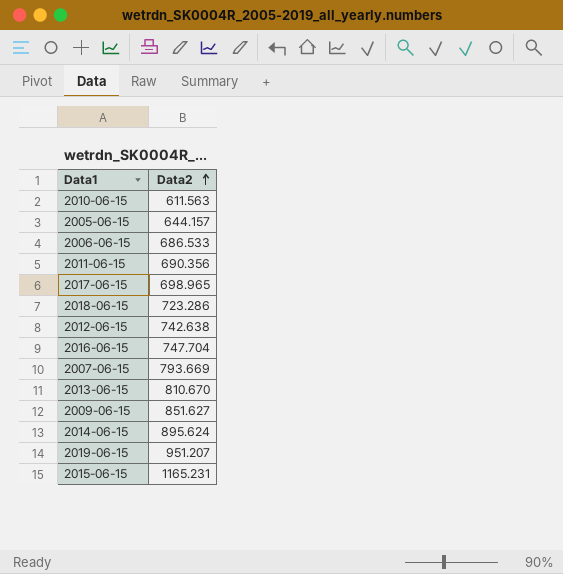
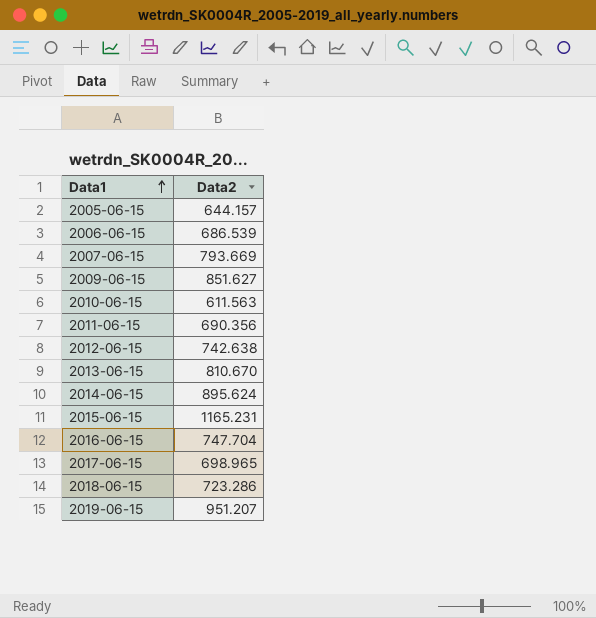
row order: Data2 ascending -> Data1 ascending
2006-06-15 | Data2: 686.533 -> 686.539

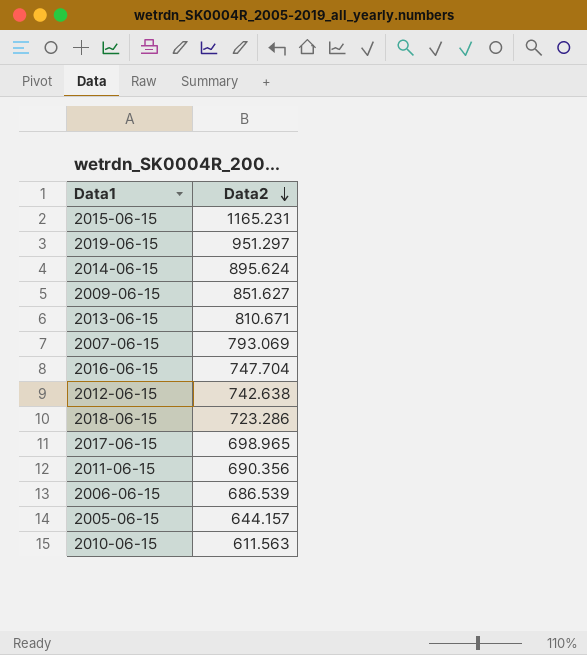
row order: Data1 ascending -> Data2 descending
2019-06-15 | Data2: 951.207 -> 951.297
2013-06-15 | Data2: 810.670 -> 810.671
2007-06-15 | Data2: 793.669 -> 793.069

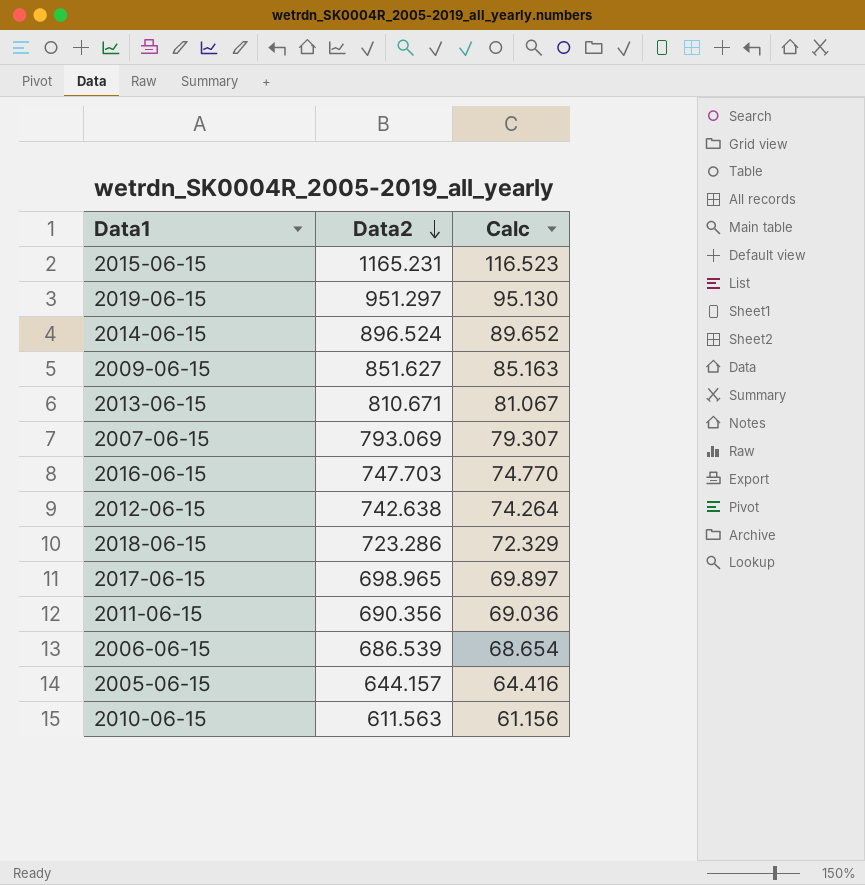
column Calc | formula: none -> [Data2] * 0.1
2014-06-15 | Data2: 895.624 -> 896.524
2016-06-15 | Data2: 747.704 -> 747.703

